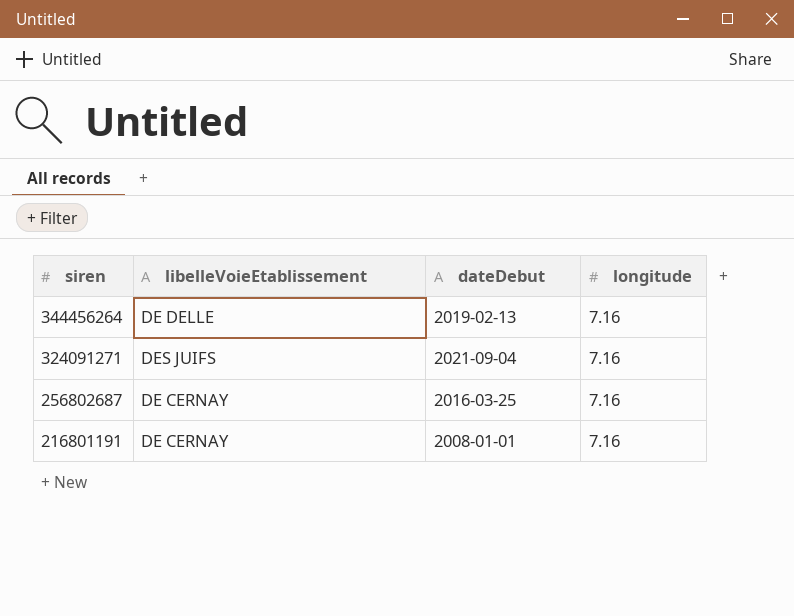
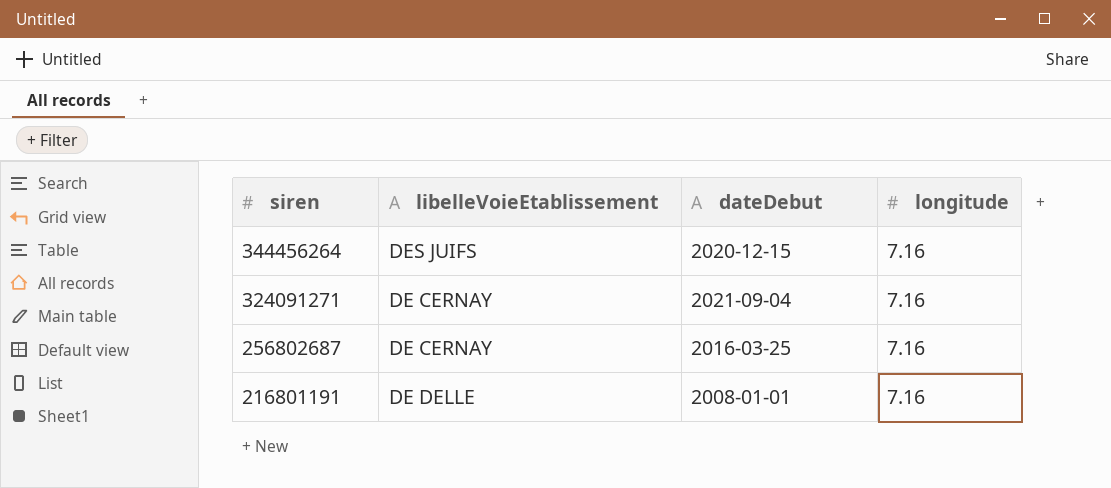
344456264 | libelleVoieEtablissement: DE DELLE -> DES JUIFS
344456264 | dateDebut: 2019-02-13 -> 2020-12-15
324091271 | libelleVoieEtablissement: DES JUIFS -> DE CERNAY
216801191 | libelleVoieEtablissement: DE CERNAY -> DE DELLE

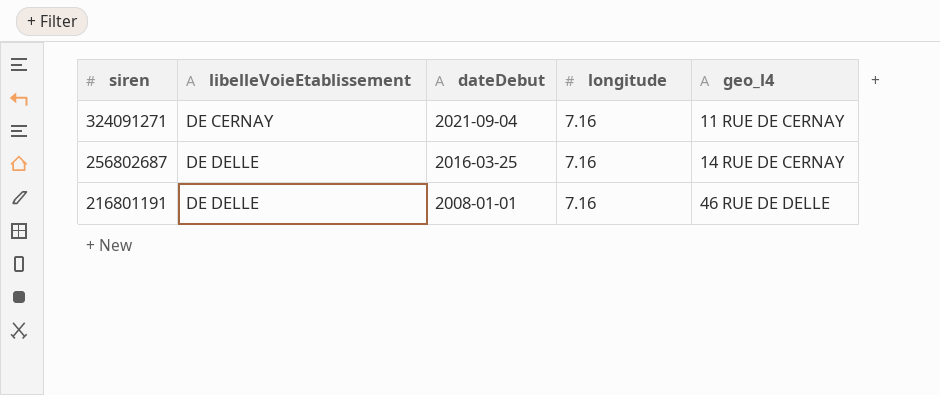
column geo_l4 | position: none -> 5
row 344456264: DES JUIFS | 2020-12-15 | 7.16 -> none
256802687 | libelleVoieEtablissement: DE CERNAY -> DE DELLE

